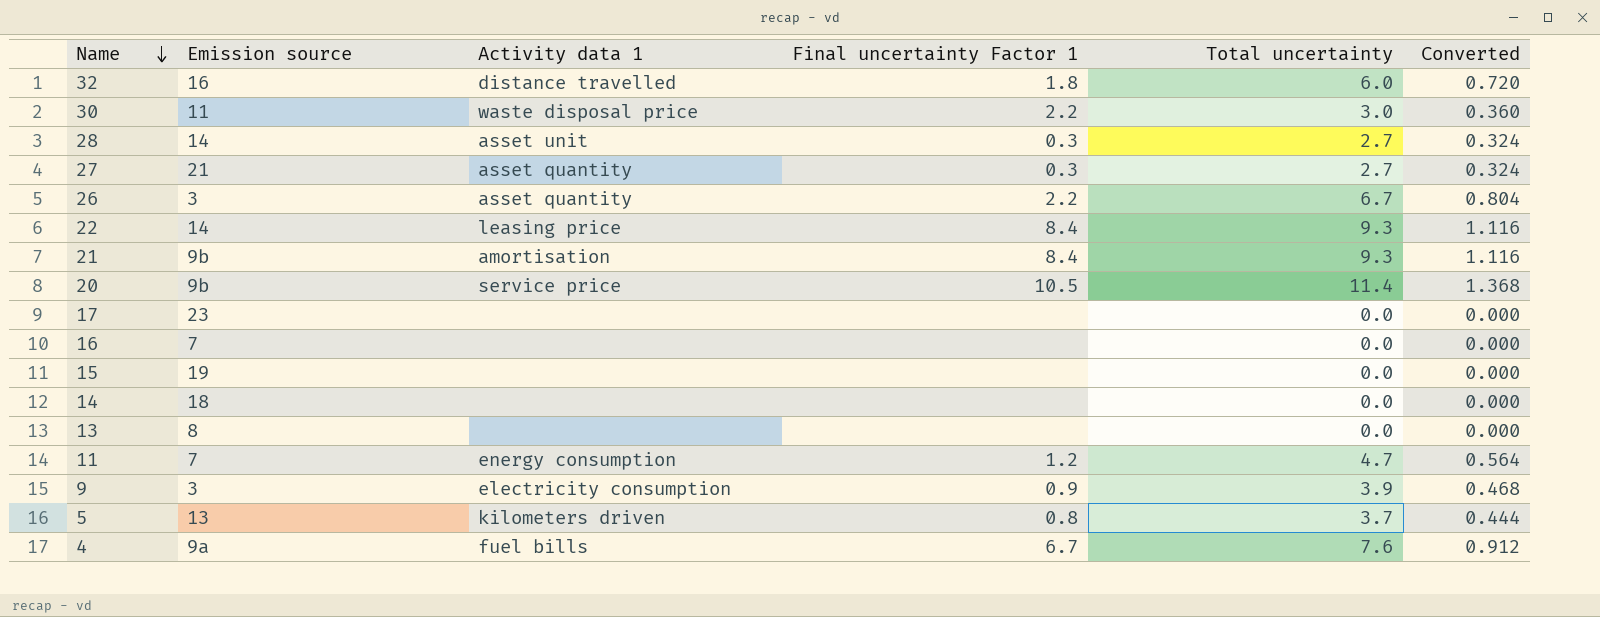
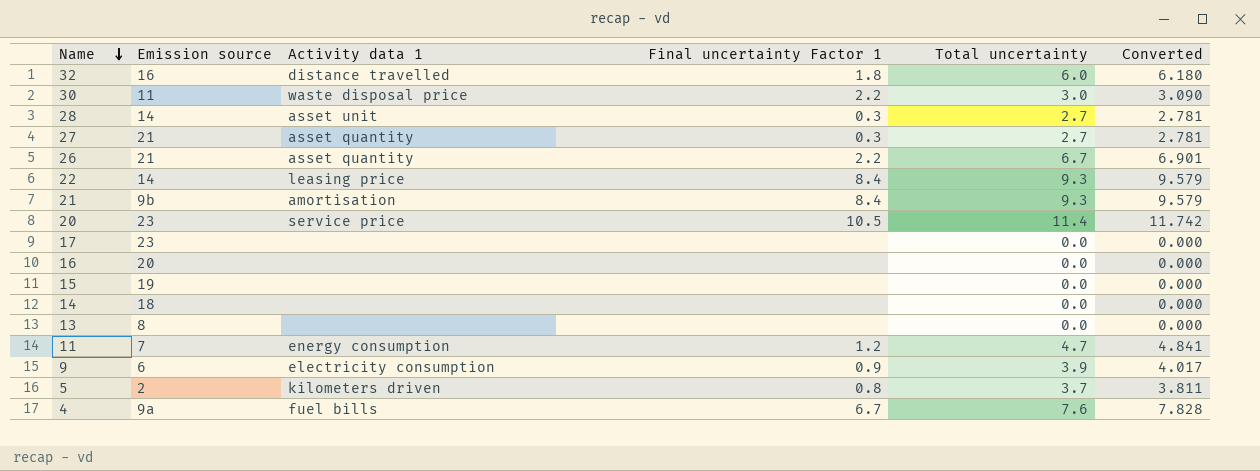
column Converted | formula: [Total uncertainty] * 0.12 -> [Total uncertainty] * 1.03
26 | Emission source: 3 -> 21
20 | Emission source: 9b -> 23
16 | Emission source: 7 -> 20
9 | Emission source: 3 -> 6
5 | Emission source: 13 -> 2

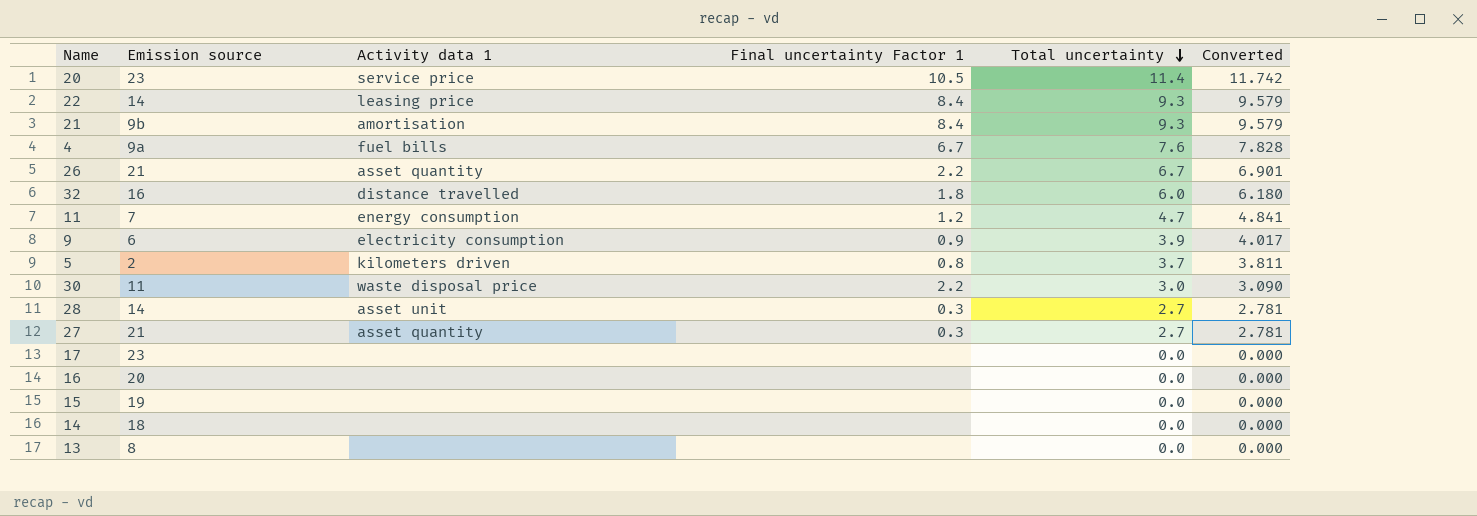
row order: Name descending -> Total uncertainty descending

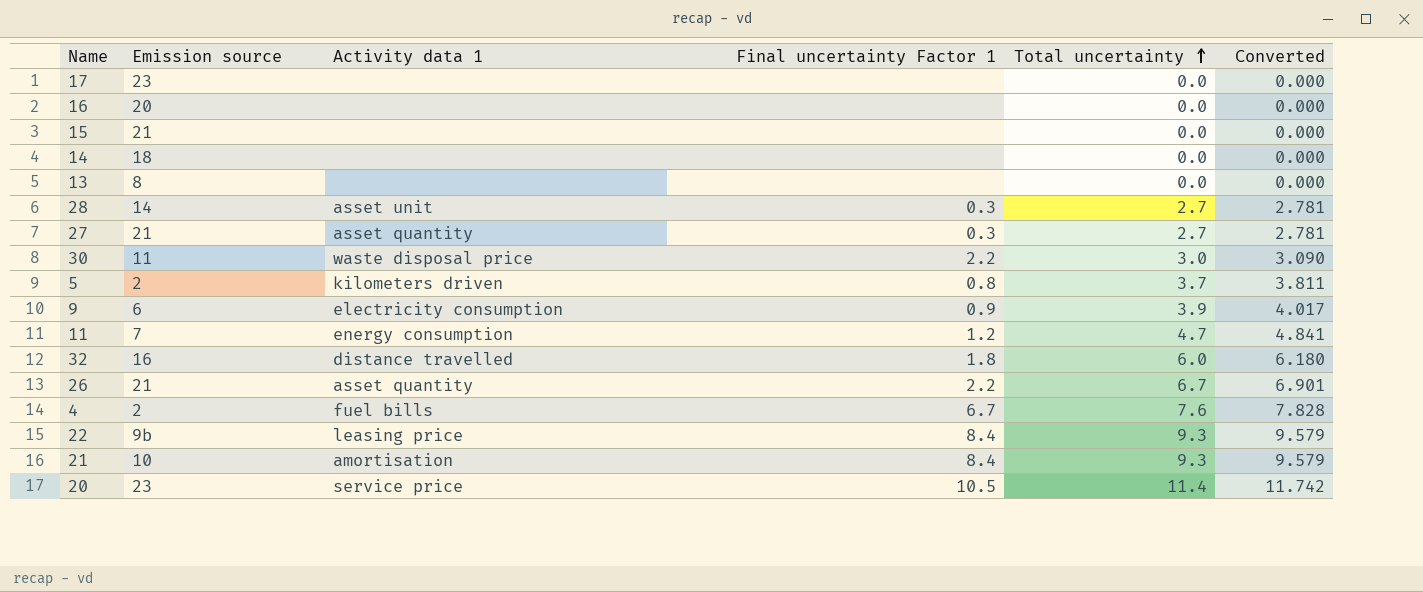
row order: Total uncertainty descending -> Total uncertainty ascending
15 | Emission source: 19 -> 21
4 | Emission source: 9a -> 2
22 | Emission source: 14 -> 9b
21 | Emission source: 9b -> 10

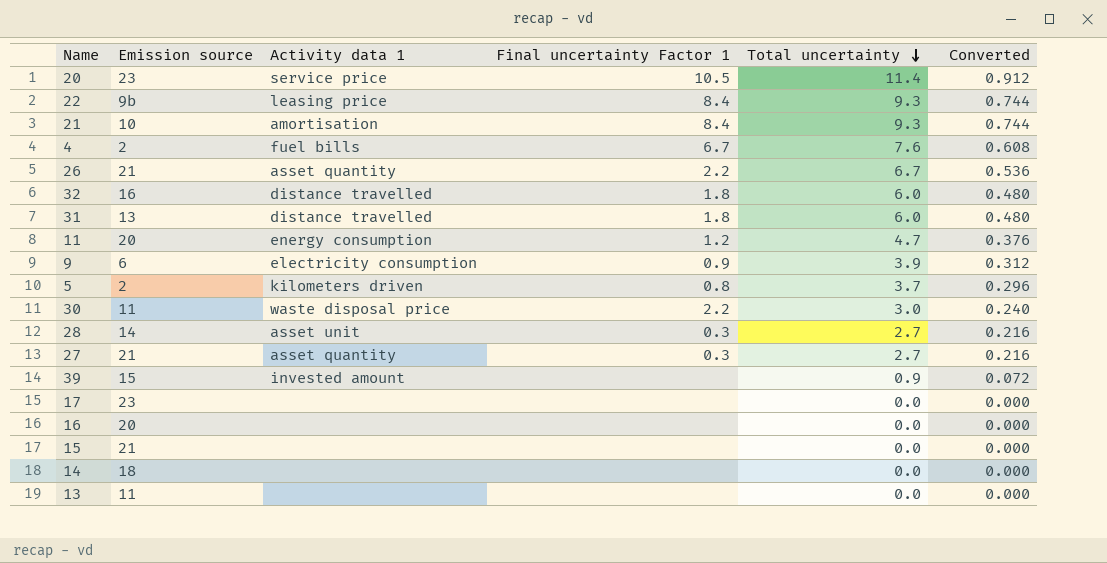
row order: Total uncertainty ascending -> Total uncertainty descending
column Converted | formula: [Total uncertainty] * 1.03 -> [Total uncertainty] * 0.08
row 31: none -> 13 | distance travelled | 1.8 | 6.0 | 0.480
11 | Emission source: 7 -> 20
row 39: none -> 15 | invested amount | none | 0.9 | 0.072
13 | Emission source: 8 -> 11

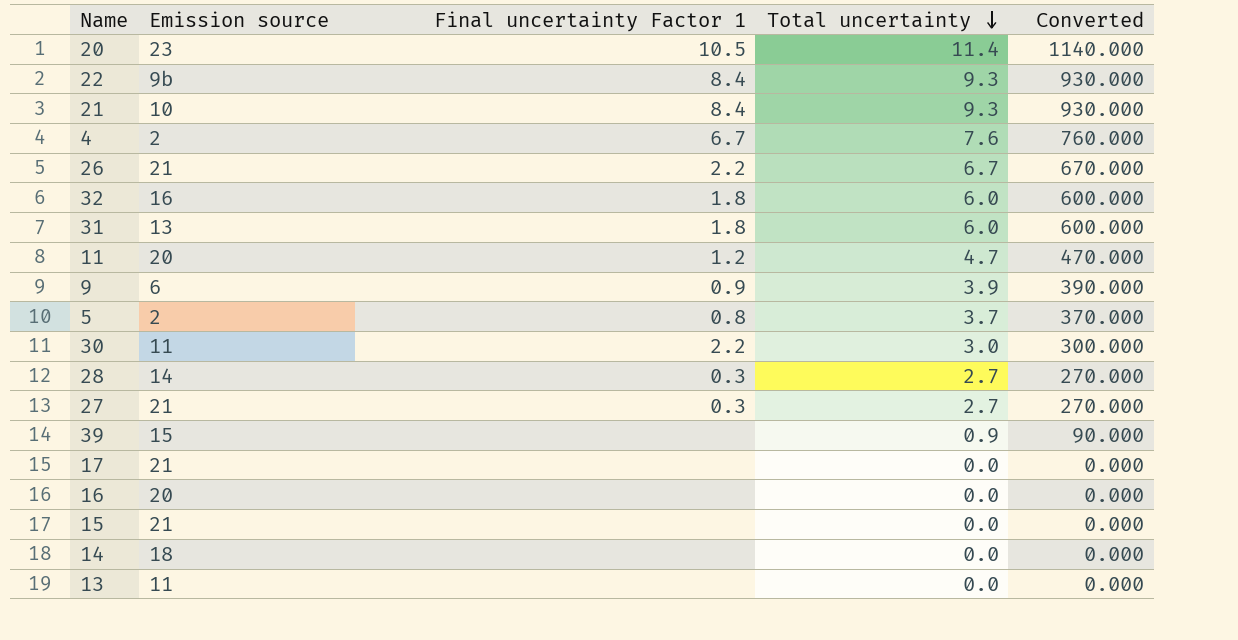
column Activity data 1 | position: 3 -> none
column Converted | formula: [Total uncertainty] * 0.08 -> [Total uncertainty] * 100
17 | Emission source: 23 -> 21

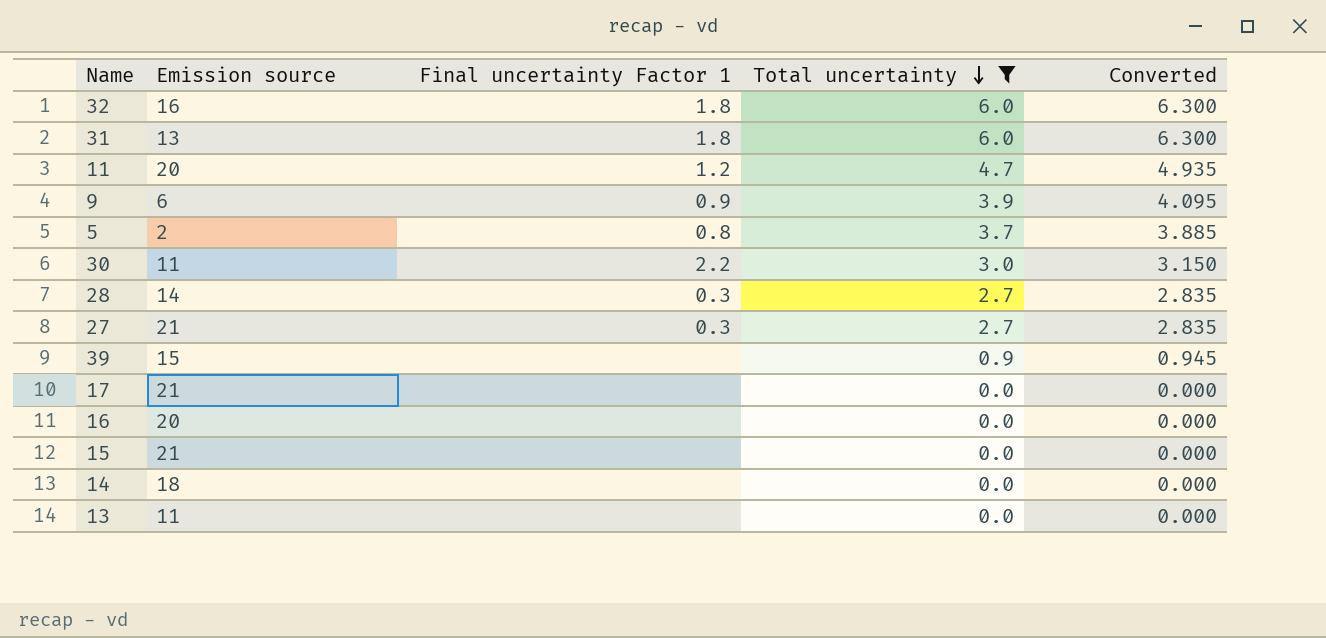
filter: none -> Total uncertainty <= 6.0
column Converted | formula: [Total uncertainty] * 100 -> [Total uncertainty] * 1.05

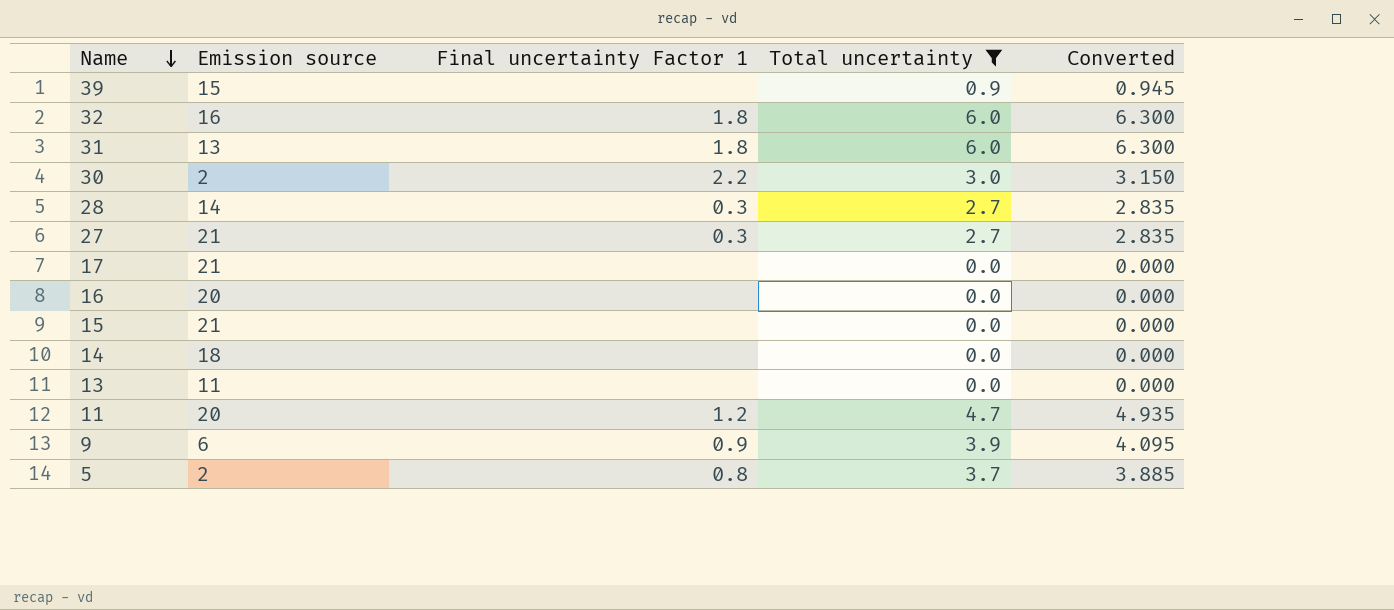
row order: Total uncertainty descending -> Name descending
30 | Emission source: 11 -> 2

